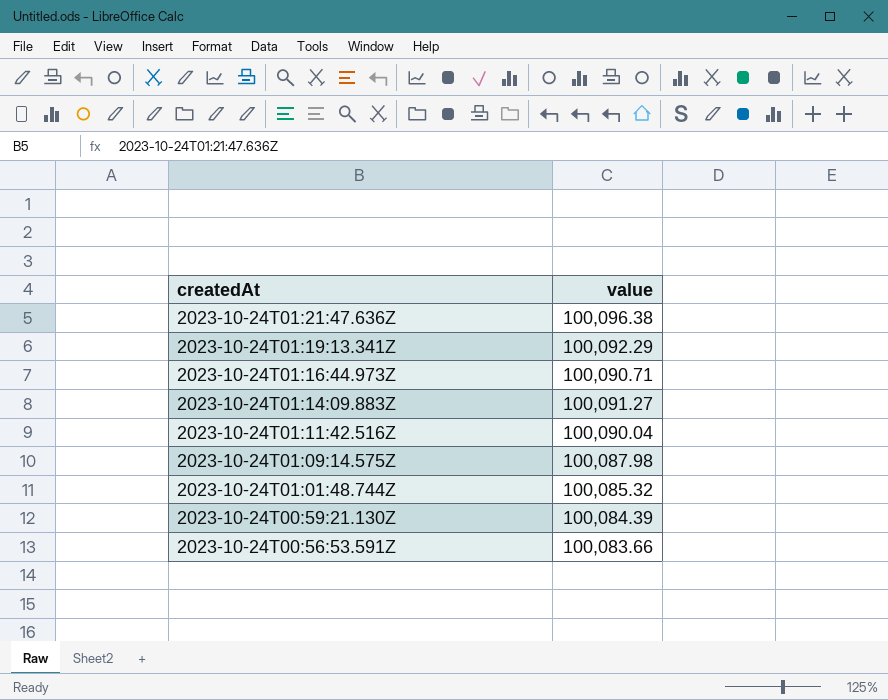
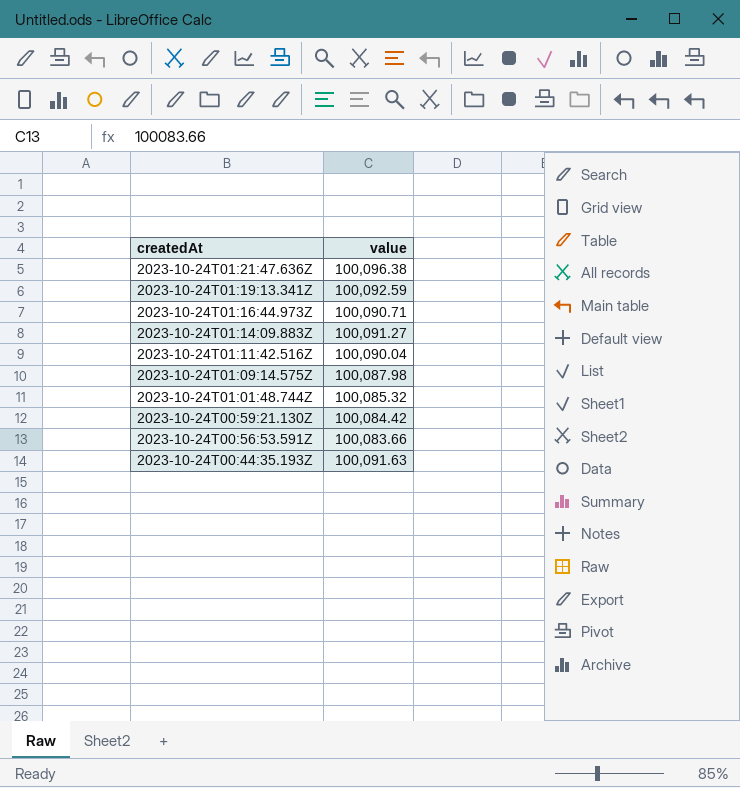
2023-10-24T01:19:13.341Z | value: 100,092.29 -> 100,092.59
2023-10-24T00:59:21.130Z | value: 100,084.39 -> 100,084.42
row 2023-10-24T00:44:35.193Z: none -> 100,091.63

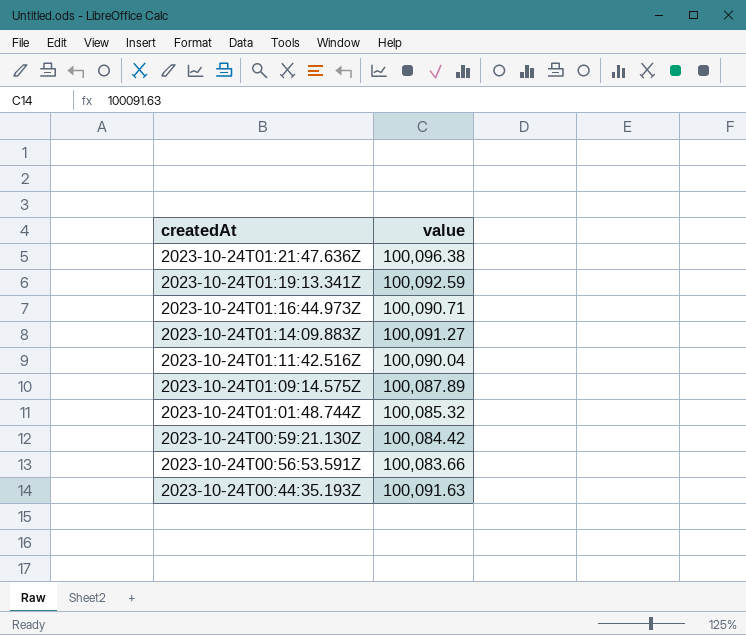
2023-10-24T01:09:14.575Z | value: 100,087.98 -> 100,087.89

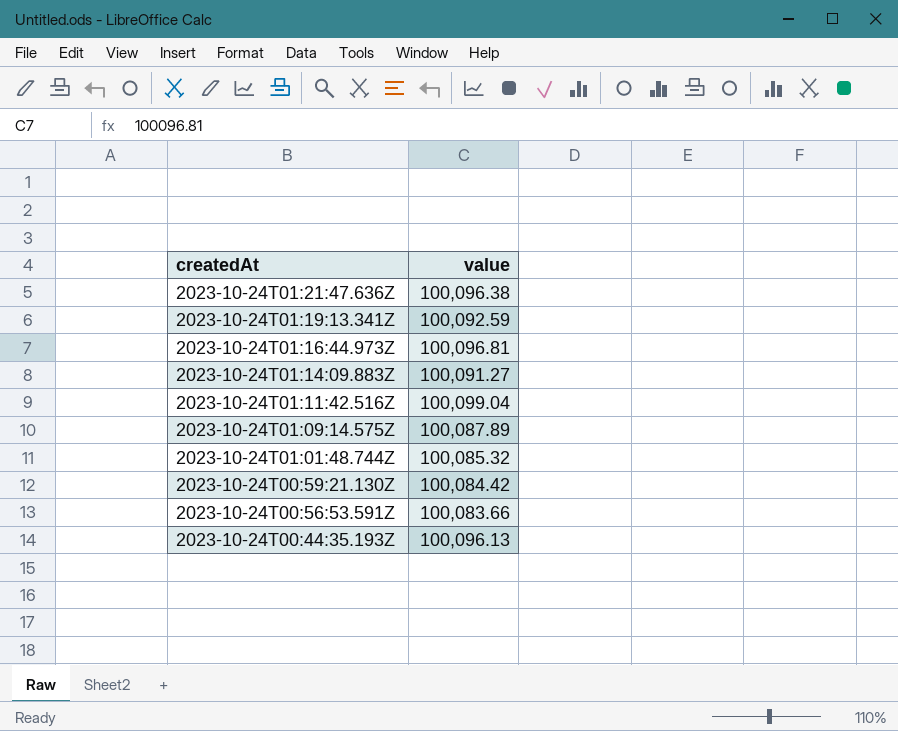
2023-10-24T01:16:44.973Z | value: 100,090.71 -> 100,096.81
2023-10-24T01:11:42.516Z | value: 100,090.04 -> 100,099.04
2023-10-24T00:44:35.193Z | value: 100,091.63 -> 100,096.13

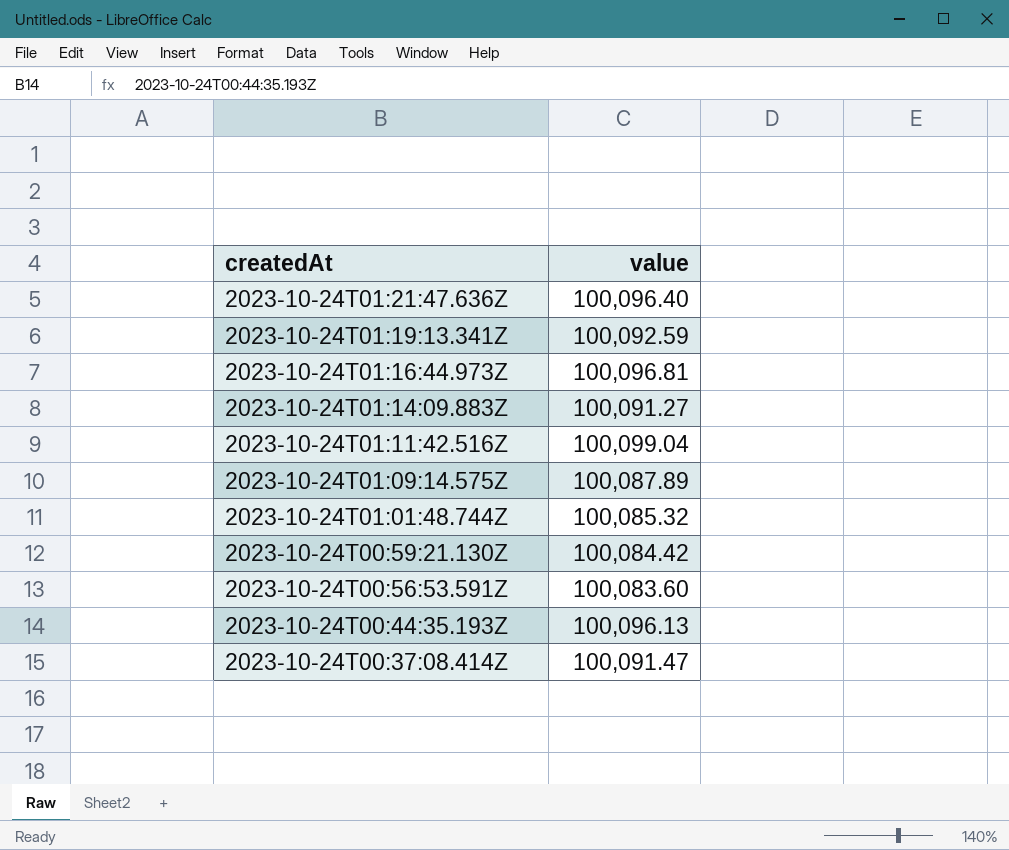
2023-10-24T01:21:47.636Z | value: 100,096.38 -> 100,096.40
2023-10-24T00:56:53.591Z | value: 100,083.66 -> 100,083.60
row 2023-10-24T00:37:08.414Z: none -> 100,091.47

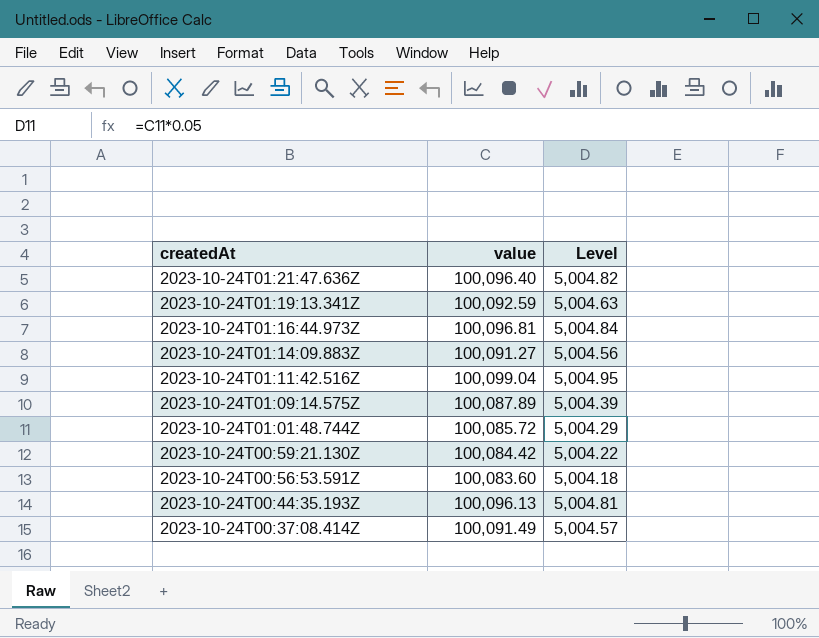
column Level | formula: none -> [value] * 0.05
2023-10-24T01:01:48.744Z | value: 100,085.32 -> 100,085.72
2023-10-24T00:37:08.414Z | value: 100,091.47 -> 100,091.49

